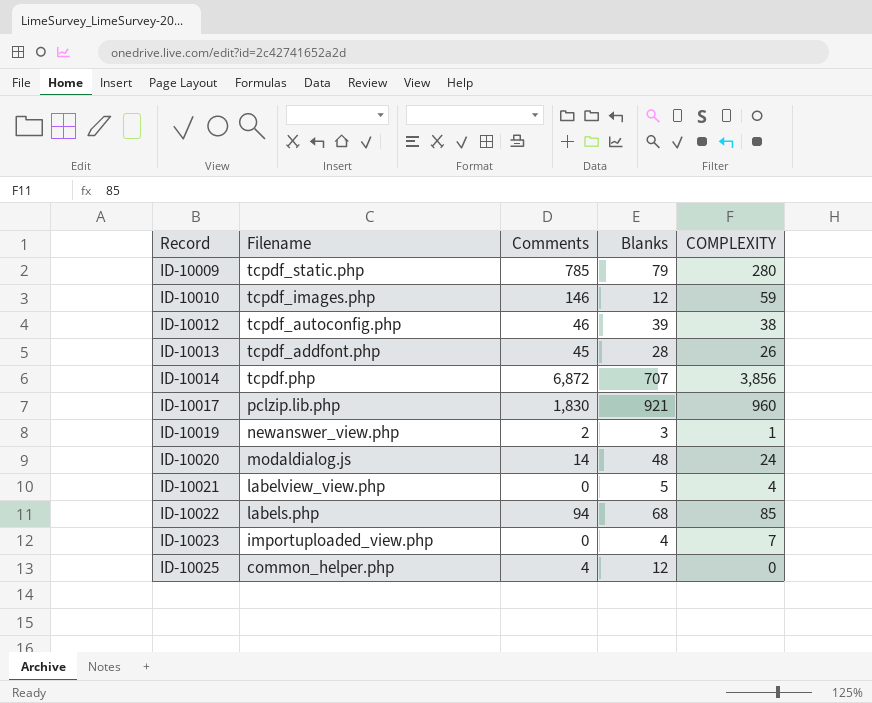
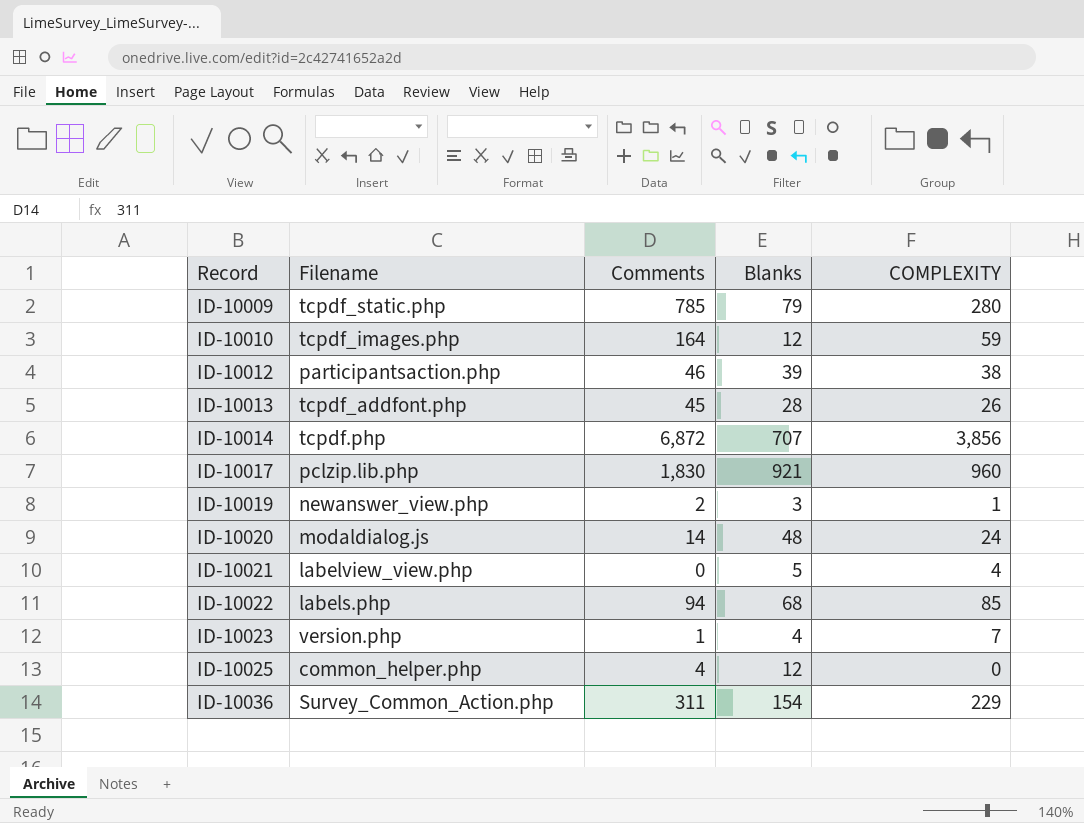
ID-10010 | Comments: 146 -> 164
ID-10012 | Filename: tcpdf_autoconfig.php -> participantsaction.php
ID-10023 | Filename: importuploaded_view.php -> version.php
ID-10023 | Comments: 0 -> 1
row ID-10036: none -> Survey_Common_Action.php | 311 | 154 | 229

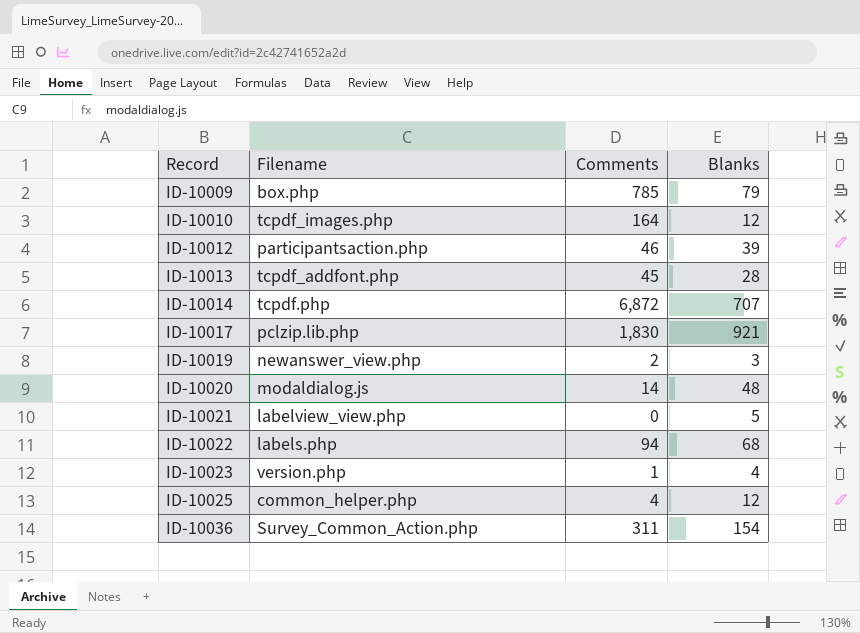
column COMPLEXITY | position: 5 -> none
ID-10009 | Filename: tcpdf_static.php -> box.php

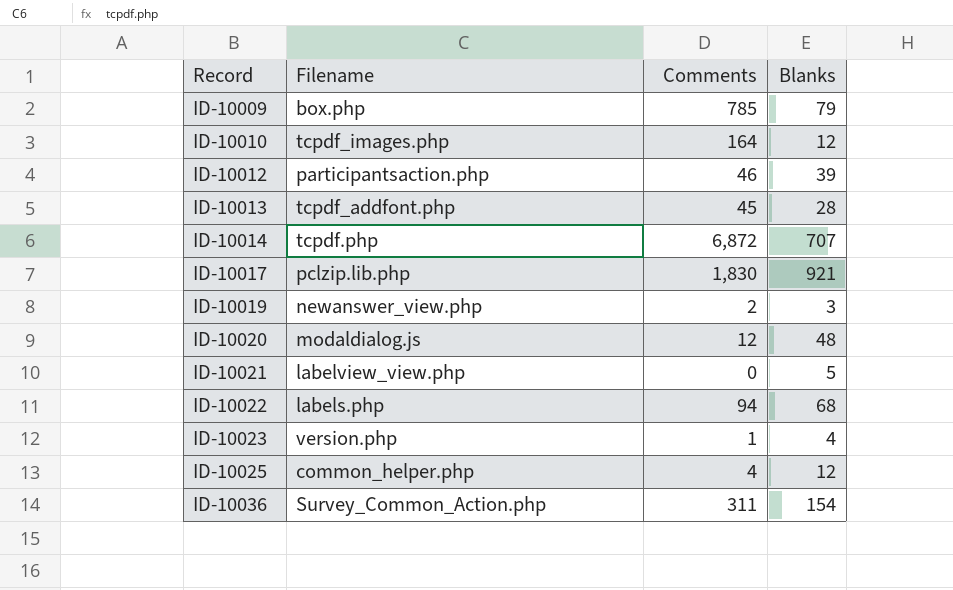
ID-10020 | Comments: 14 -> 12

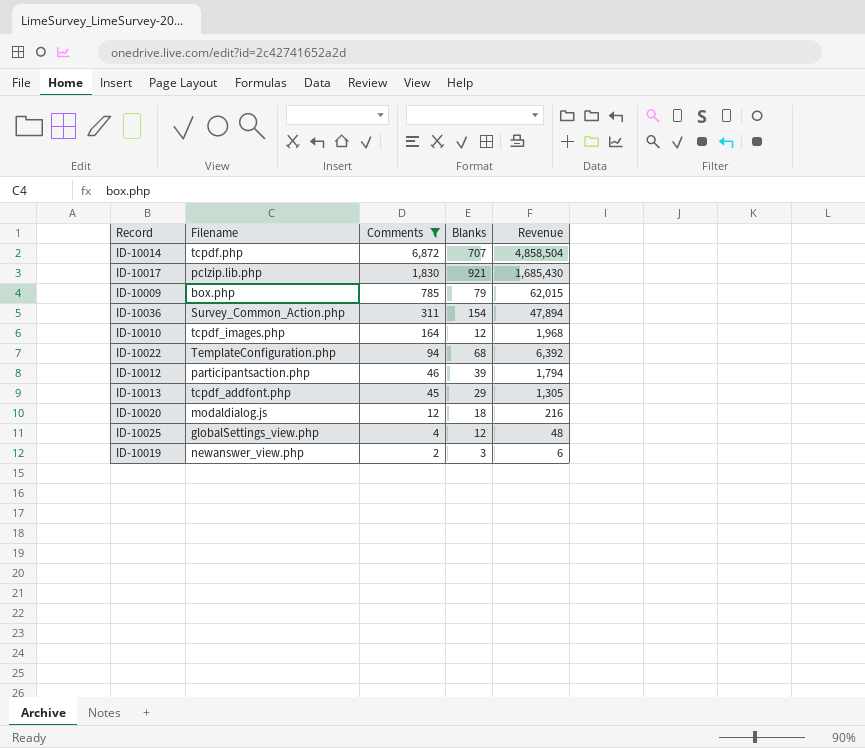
filter: none -> Comments >= 2
row order: Record ascending -> Comments descending
column Revenue | formula: none -> [Comments] * [Blanks]
ID-10022 | Filename: labels.php -> TemplateConfiguration.php
ID-10013 | Blanks: 28 -> 29
ID-10020 | Blanks: 48 -> 18
ID-10025 | Filename: common_helper.php -> globalSettings_view.php

